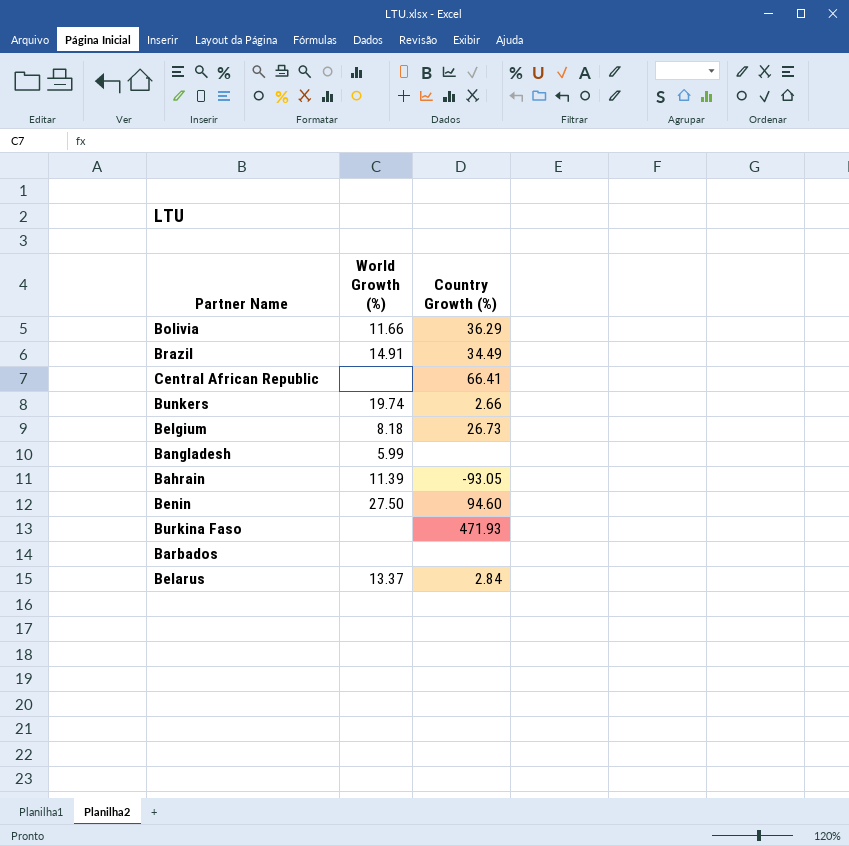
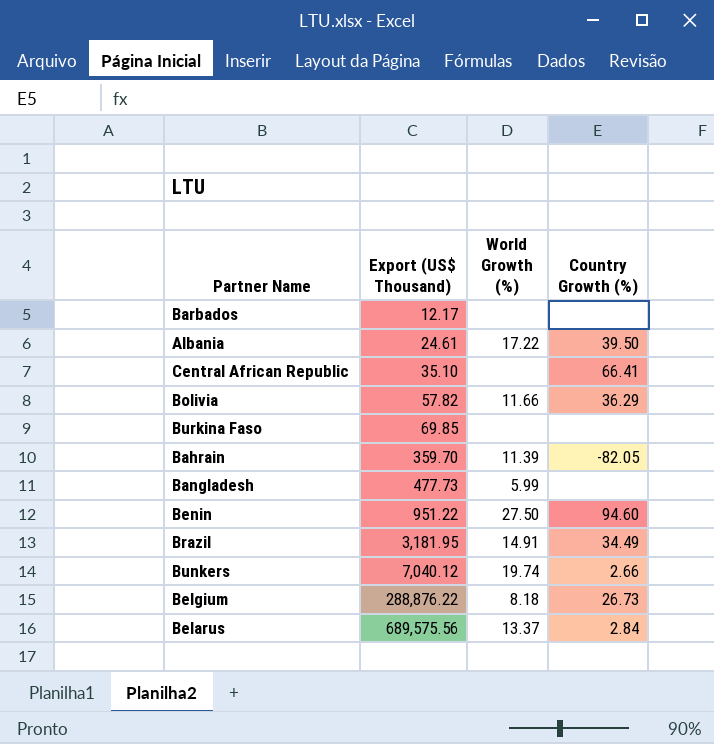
row order: none -> Export (US$ Thousand) ascending
column Export (US$ Thousand) | position: none -> 2
row Albania: none -> 24.61 | 17.22 | 39.50
Burkina Faso | Country Growth (%): 471.93 -> none
Bahrain | Country Growth (%): -93.05 -> -82.05

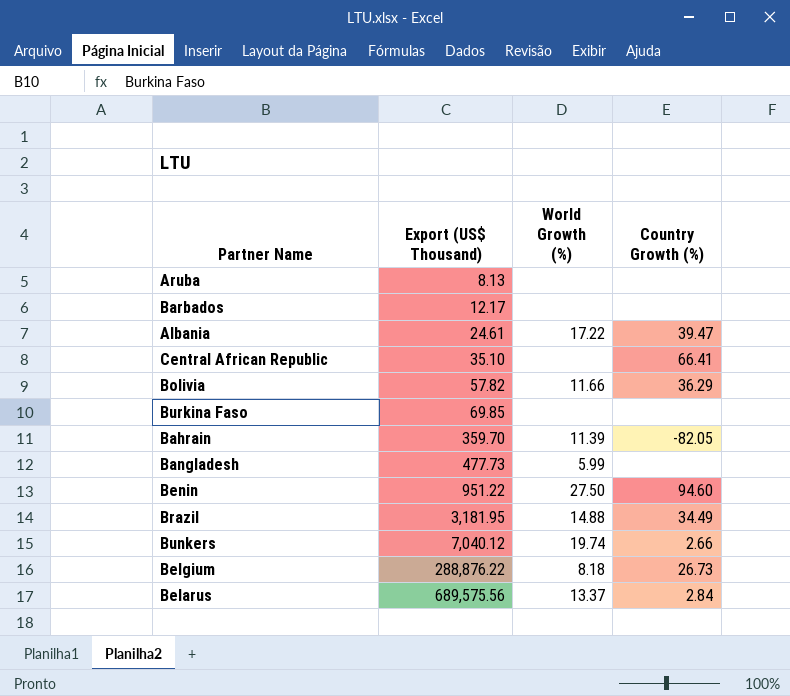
row Aruba: none -> 8.13 | none | none
Albania | Country Growth (%): 39.50 -> 39.47
Brazil | World Growth (%): 14.91 -> 14.88

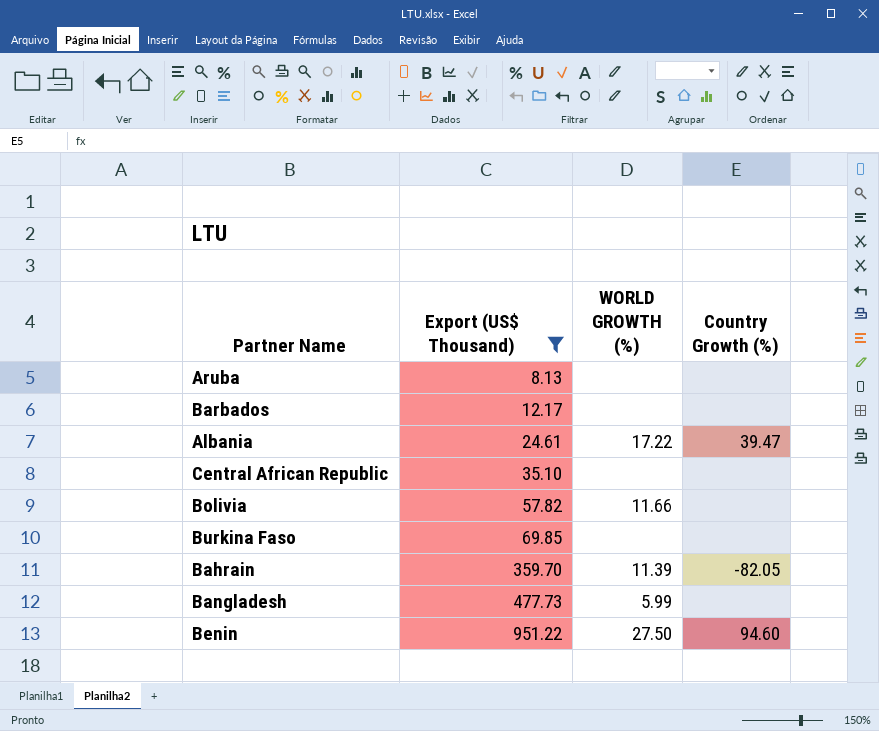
filter: none -> Export (US$ Thousand) <= 951.22
column name: World Growth (%) -> WORLD GROWTH (%)
Central African Republic | Country Growth (%): 66.41 -> none
Bolivia | Country Growth (%): 36.29 -> none

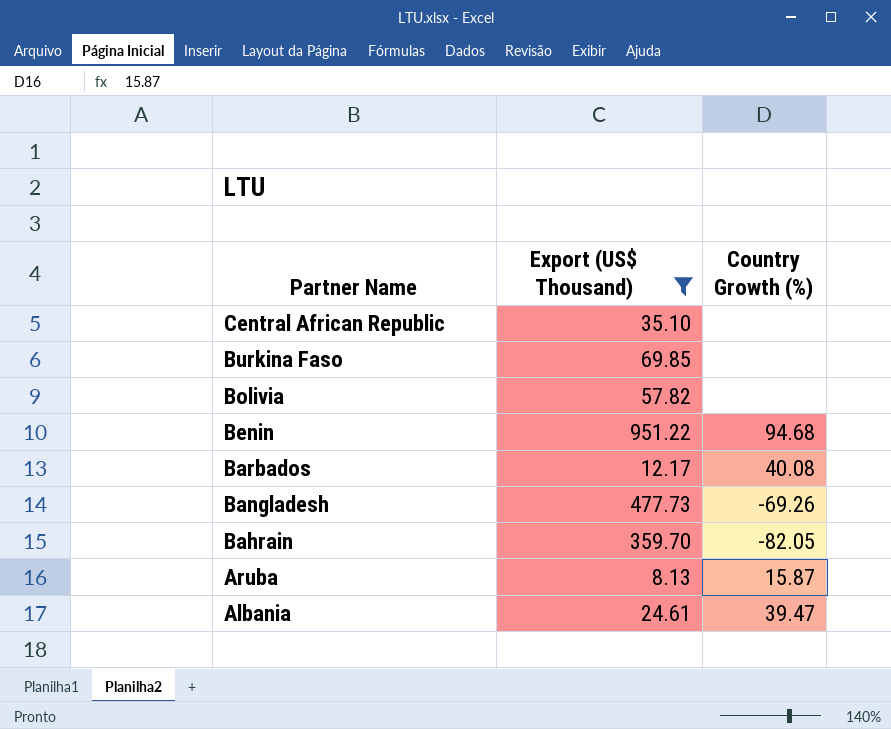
row order: Export (US$ Thousand) ascending -> Partner Name descending
column WORLD GROWTH (%) | position: 3 -> none
Benin | Country Growth (%): 94.60 -> 94.68
Barbados | Country Growth (%): none -> 40.08
Bangladesh | Country Growth (%): none -> -69.26
Aruba | Country Growth (%): none -> 15.87

